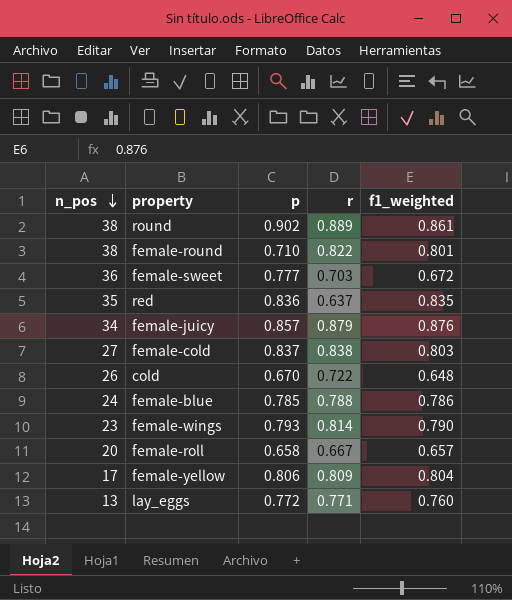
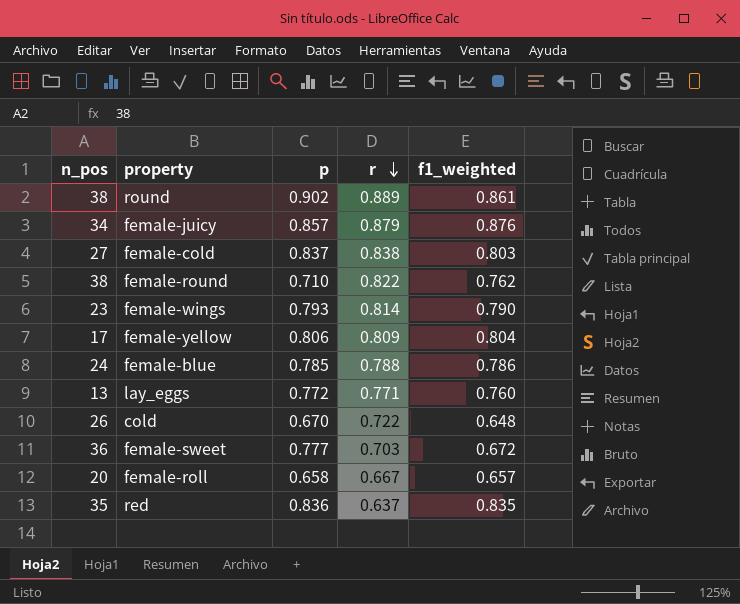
row order: n_pos descending -> r descending
female-round | f1_weighted: 0.801 -> 0.762

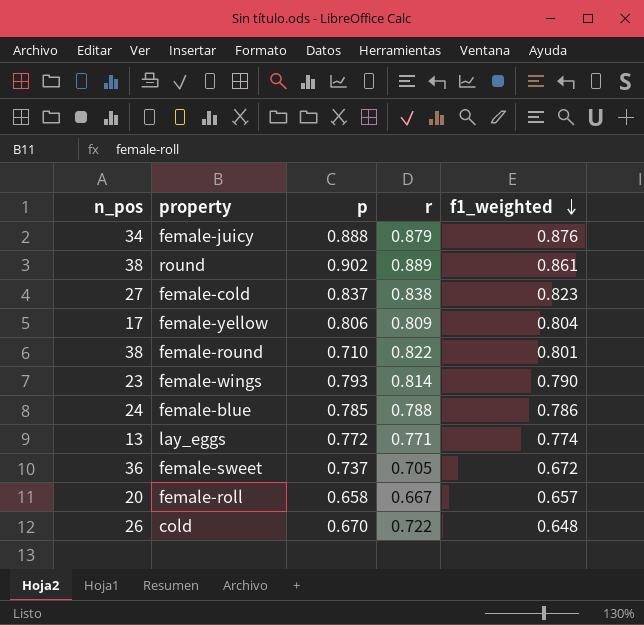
row order: r descending -> f1_weighted descending
row red: 35 | 0.836 | 0.637 | 0.835 -> none
female-juicy | p: 0.857 -> 0.888
female-cold | f1_weighted: 0.803 -> 0.823
female-round | f1_weighted: 0.762 -> 0.801
lay_eggs | f1_weighted: 0.760 -> 0.774
female-sweet | p: 0.777 -> 0.737
female-sweet | r: 0.703 -> 0.705

